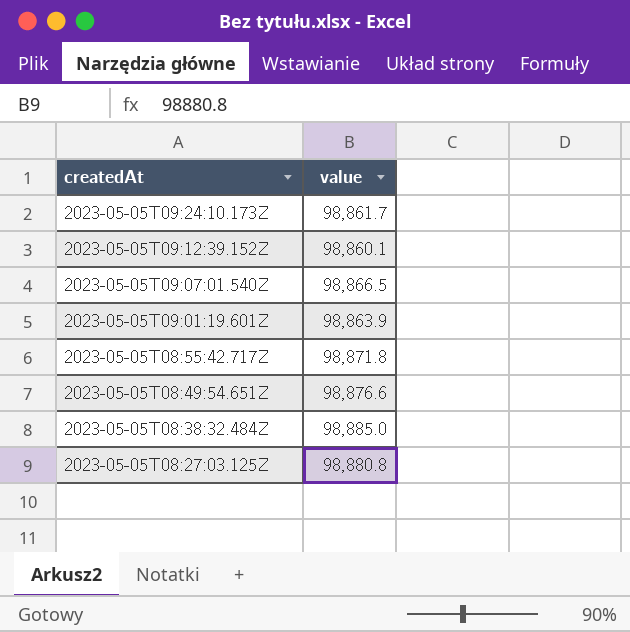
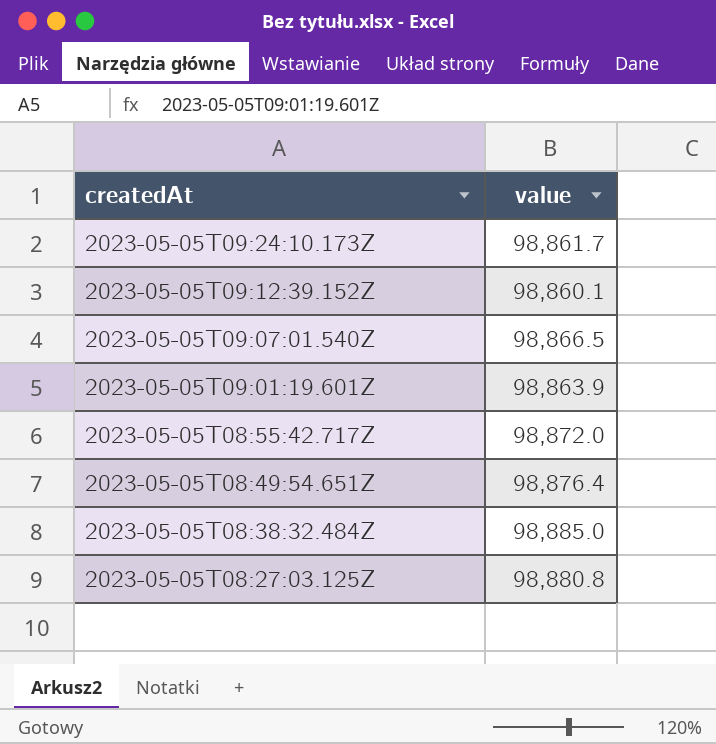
2023-05-05T08:55:42.717Z | value: 98,871.8 -> 98,872.0
2023-05-05T08:49:54.651Z | value: 98,876.6 -> 98,876.4

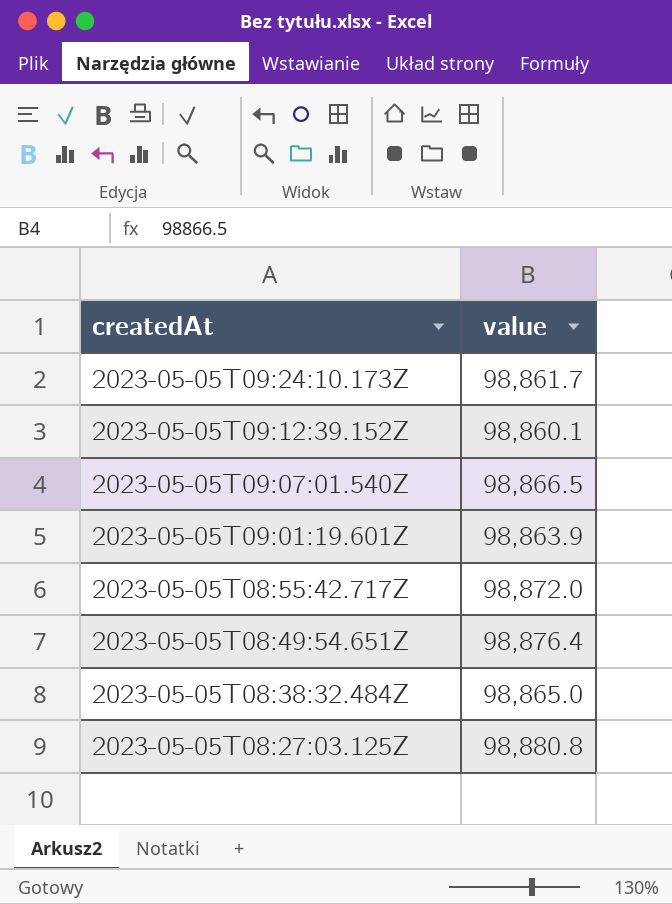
2023-05-05T08:38:32.484Z | value: 98,885.0 -> 98,865.0

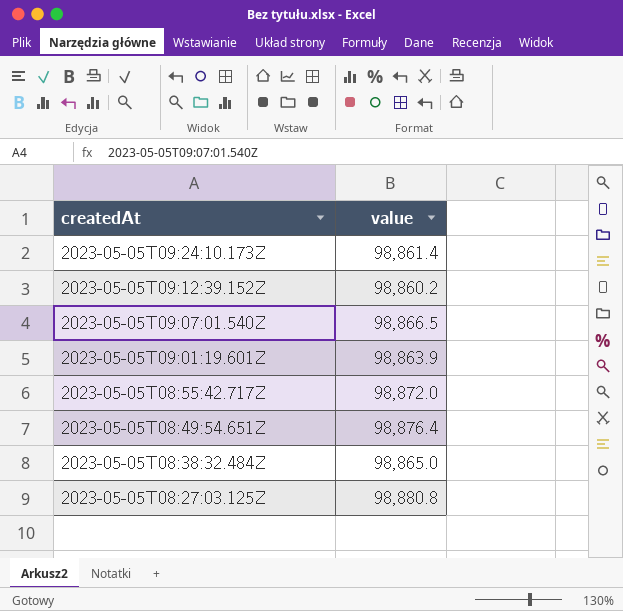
2023-05-05T09:24:10.173Z | value: 98,861.7 -> 98,861.4
2023-05-05T09:12:39.152Z | value: 98,860.1 -> 98,860.2

